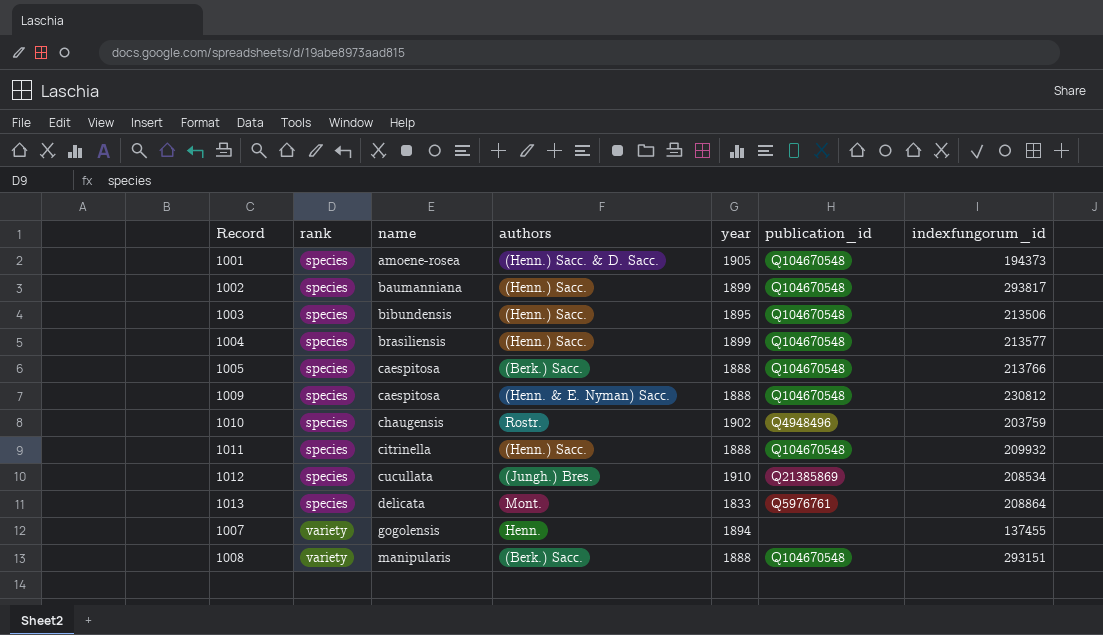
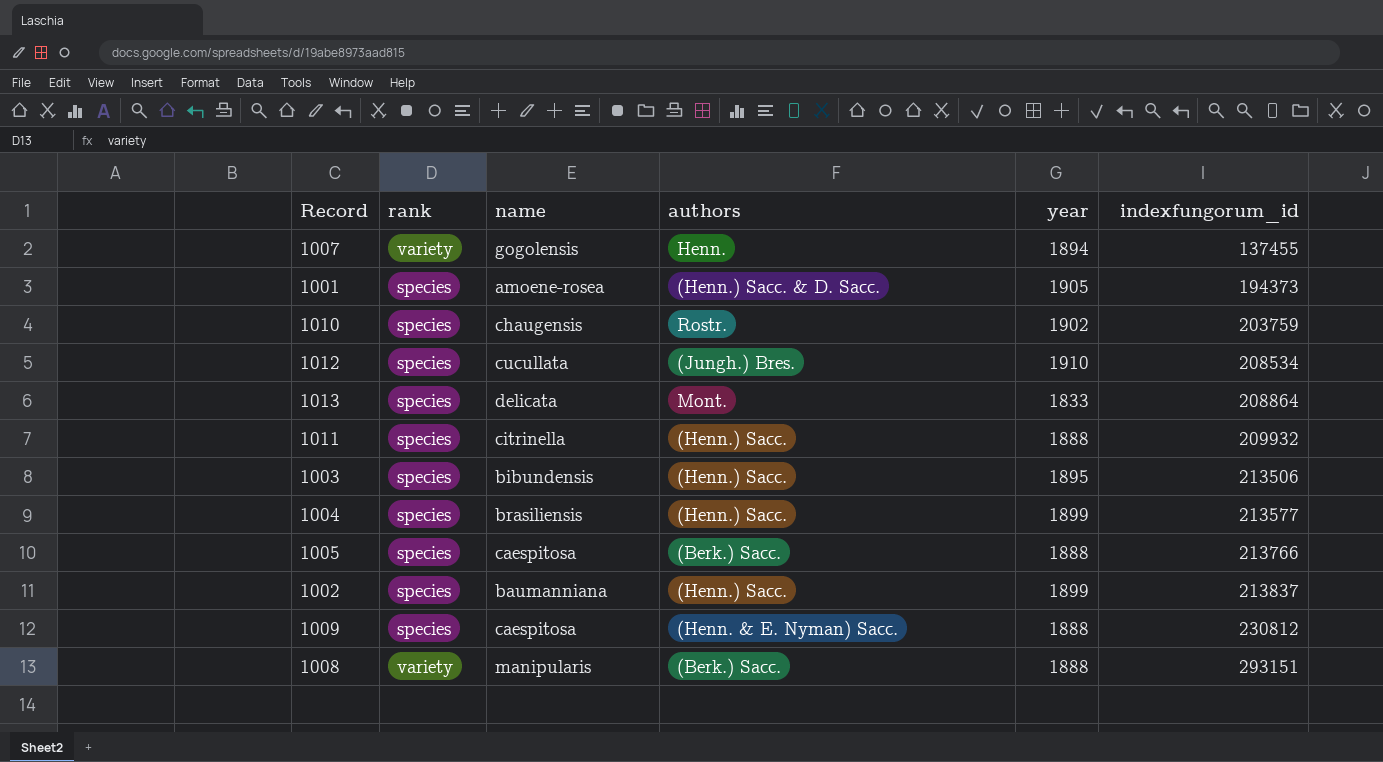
row order: rank ascending -> indexfungorum_id ascending
column publication_id | position: 6 -> none
1002 | indexfungorum_id: 293817 -> 213837

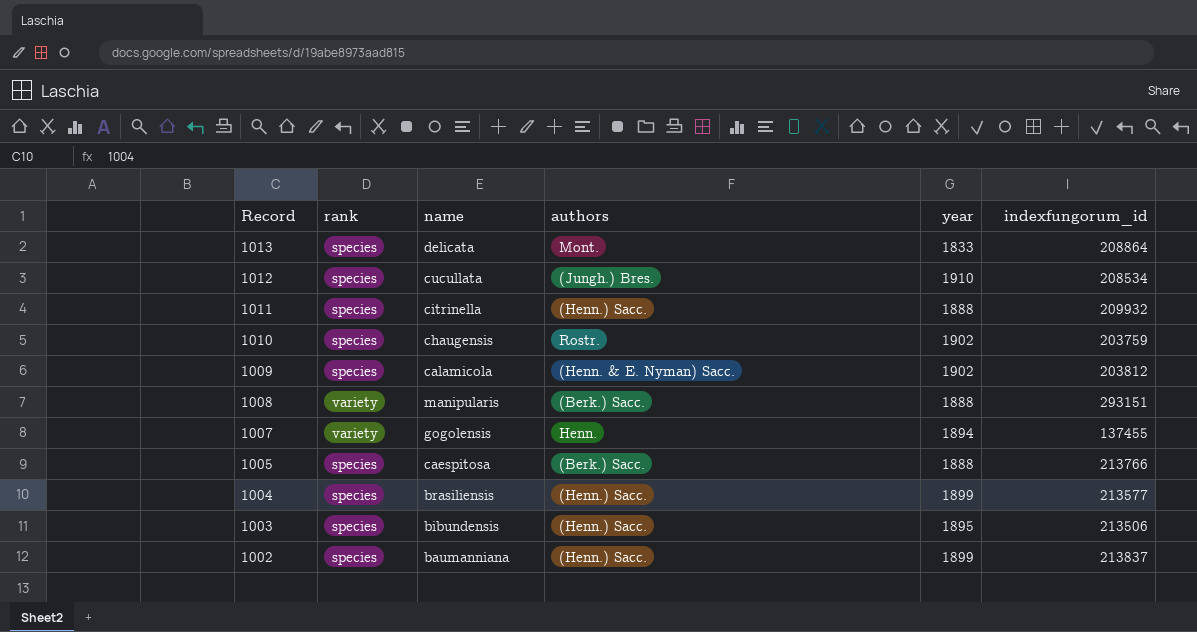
row order: indexfungorum_id ascending -> Record descending
row 1001: species | amoene-rosea | (Henn.) Sacc. & D. Sacc. | 1905 | 194373 -> none
1009 | name: caespitosa -> calamicola
1009 | year: 1888 -> 1902
1009 | indexfungorum_id: 230812 -> 203812

